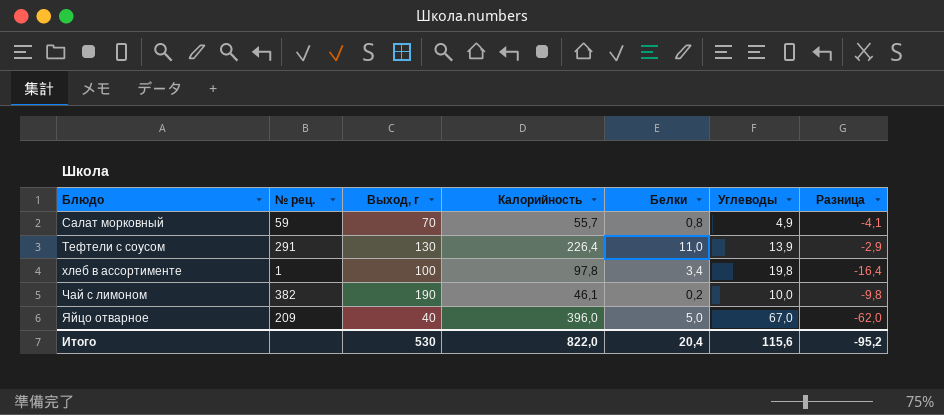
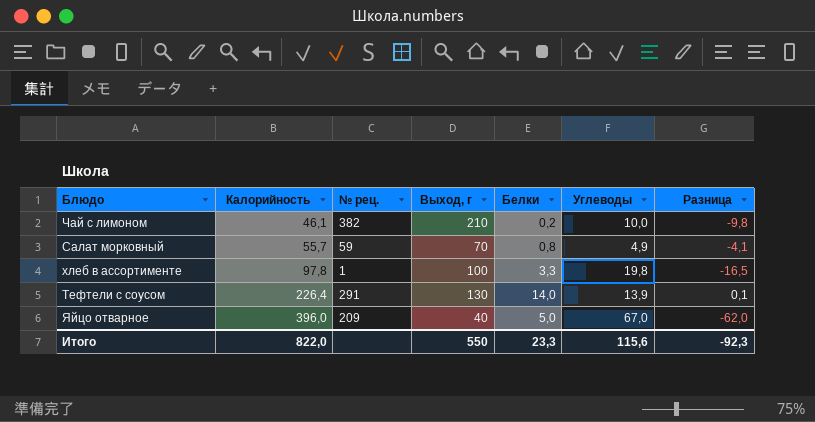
row order: Блюдо ascending -> Калорийность ascending
column Калорийность | position: 4 -> 2
Чай с лимоном | Выход, г: 190 -> 210
хлеб в ассортименте | Белки: 3,4 -> 3,3
хлеб в ассортименте | Разница: -16,4 -> -16,5
Тефтели с соусом | Белки: 11,0 -> 14,0
Тефтели с соусом | Разница: -2,9 -> 0,1
Итого | Выход, г: 530 -> 550
Итого | Белки: 20,4 -> 23,3
Итого | Разница: -95,2 -> -92,3

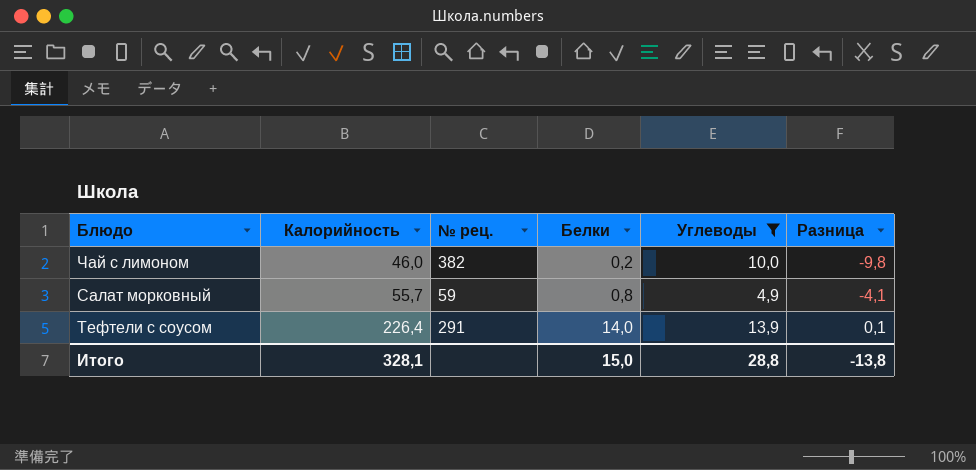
filter: none -> Углеводы <= 13,9
column Выход, г | position: 4 -> none
Чай с лимоном | Калорийность: 46,1 -> 46,0
Итого | Калорийность: 822,0 -> 328,1
Итого | Белки: 23,3 -> 15,0
Итого | Углеводы: 115,6 -> 28,8
Итого | Разница: -92,3 -> -13,8

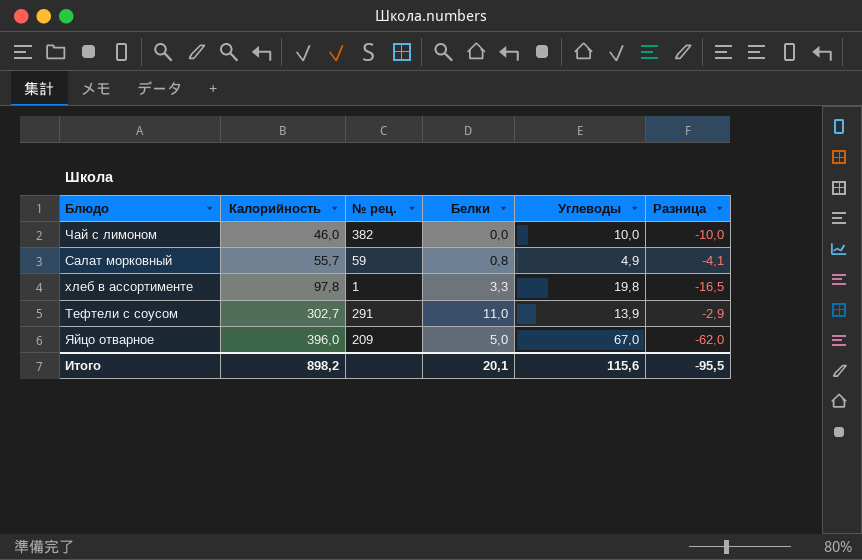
filter: Углеводы <= 13,9 -> none
Чай с лимоном | Белки: 0,2 -> 0,0
Чай с лимоном | Разница: -9,8 -> -10,0
Тефтели с соусом | Калорийность: 226,4 -> 302,7
Тефтели с соусом | Белки: 14,0 -> 11,0
Тефтели с соусом | Разница: 0,1 -> -2,9
Итого | Калорийность: 328,1 -> 898,2
Итого | Белки: 15,0 -> 20,1
Итого | Углеводы: 28,8 -> 115,6
Итого | Разница: -13,8 -> -95,5

